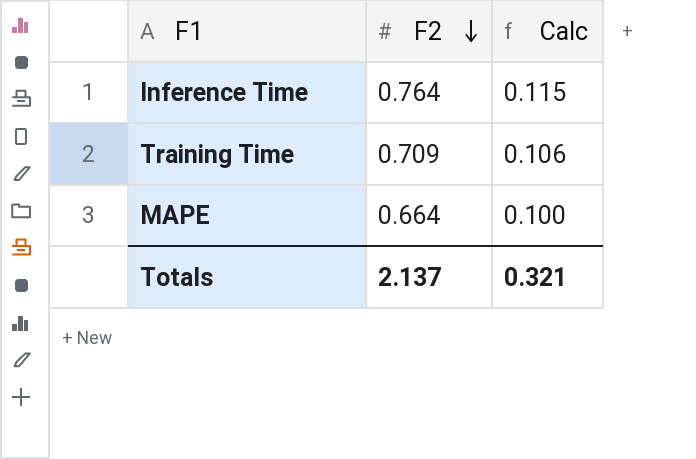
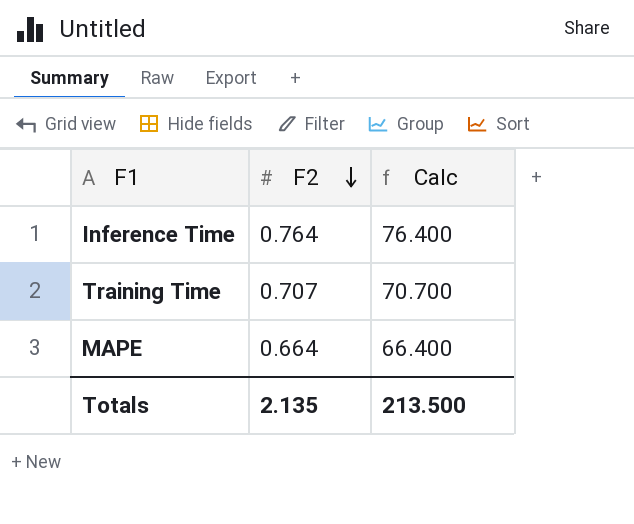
column Calc | formula: [F2] * 0.15 -> [F2] * 100
Training Time | F2: 0.709 -> 0.707
Totals | F2: 2.137 -> 2.135
Totals | Calc: 0.321 -> 213.500

